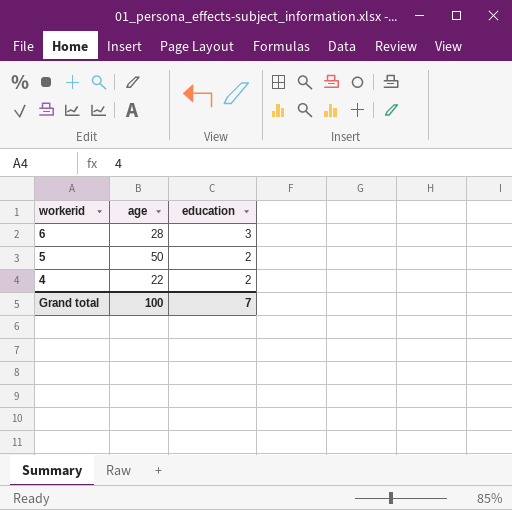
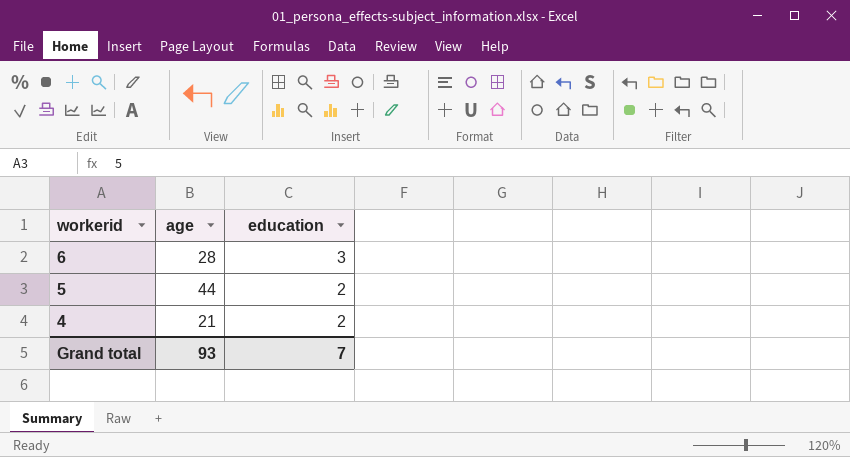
5 | age: 50 -> 44
4 | age: 22 -> 21
Grand total | age: 100 -> 93

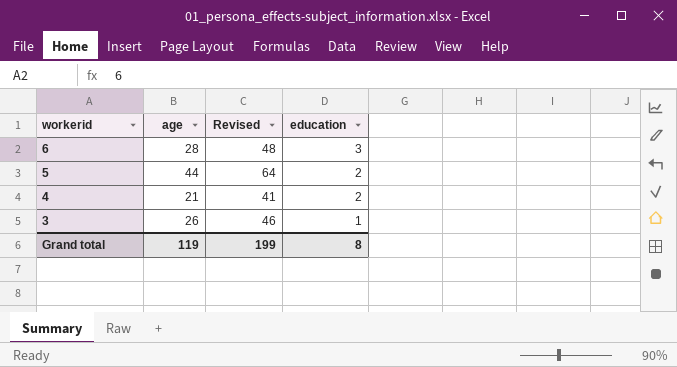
column Revised | formula: none -> [age] + 20
row 3: none -> 26 | 46 | 1
Grand total | age: 93 -> 119
Grand total | education: 7 -> 8

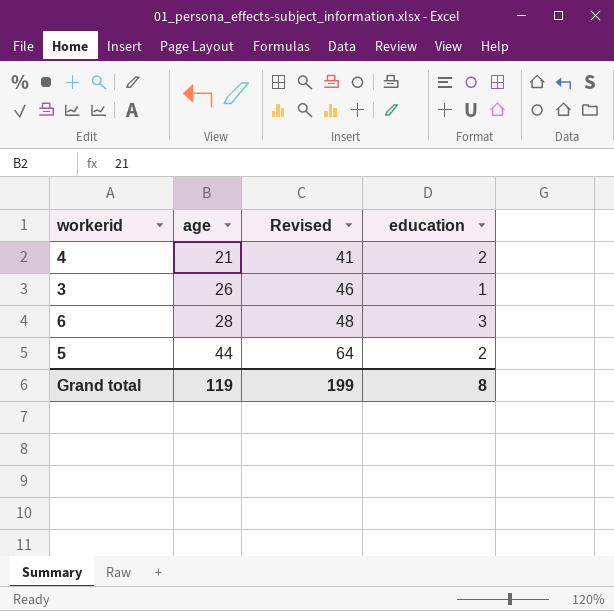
row order: workerid descending -> age ascending

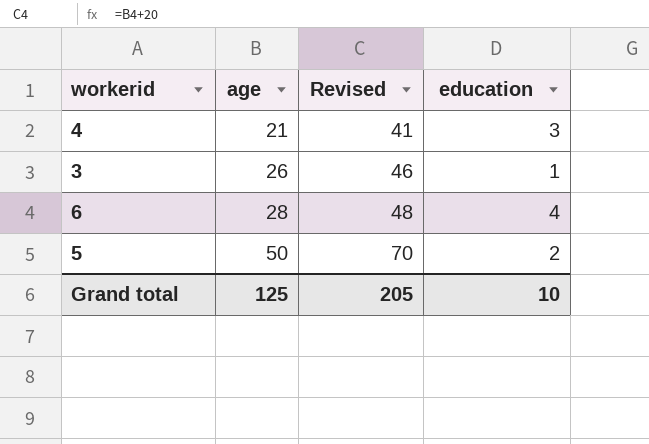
4 | education: 2 -> 3
6 | education: 3 -> 4
5 | age: 44 -> 50
5 | Revised: 64 -> 70
Grand total | age: 119 -> 125
Grand total | Revised: 199 -> 205
Grand total | education: 8 -> 10

